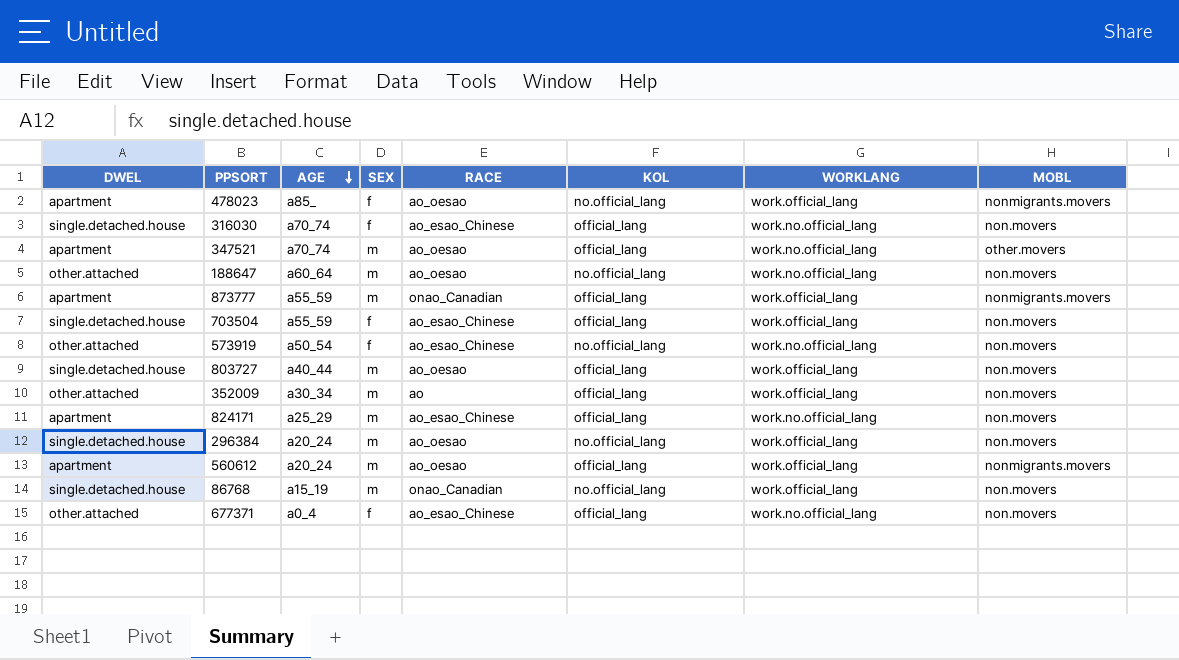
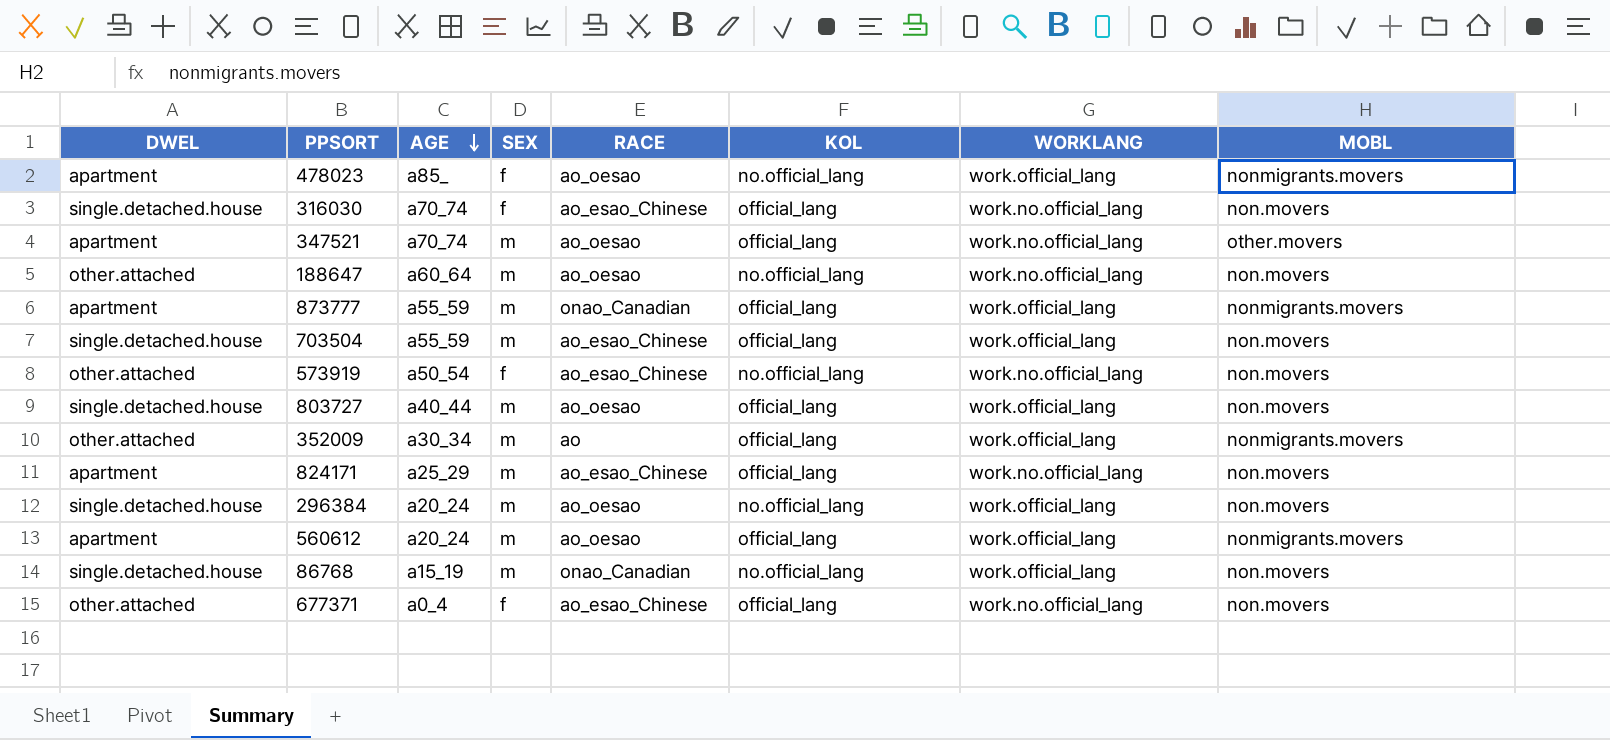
703504 | SEX: f -> m
352009 | MOBL: non.movers -> nonmigrants.movers

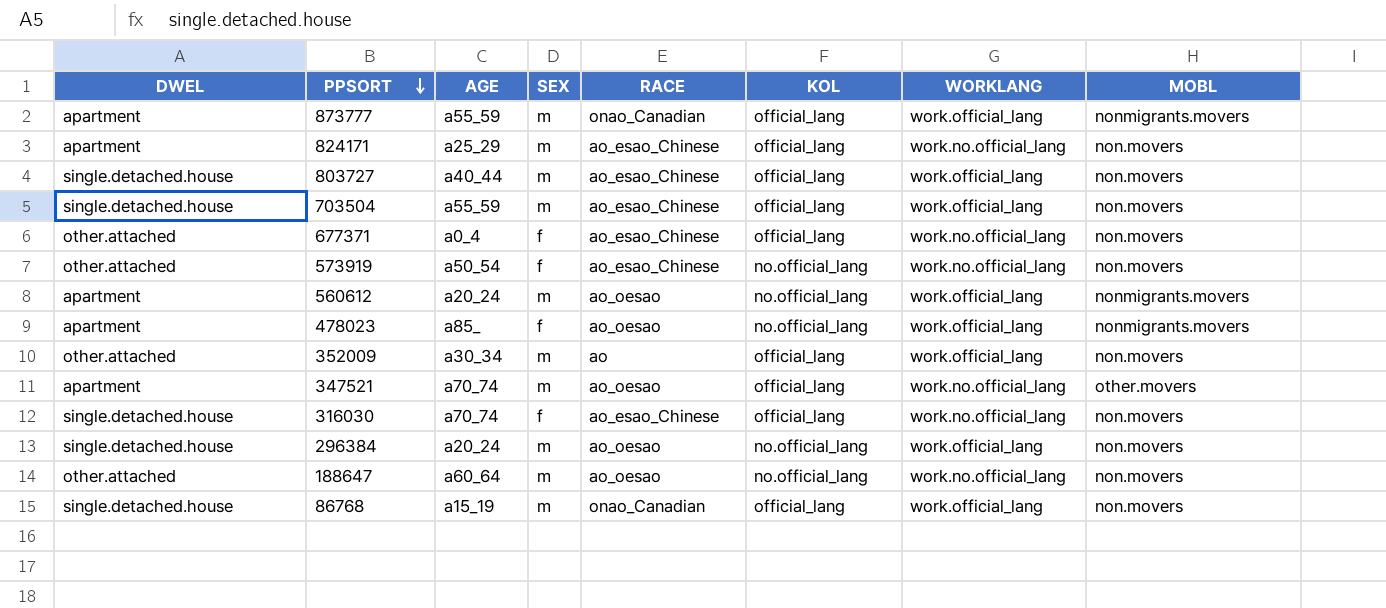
row order: AGE descending -> PPSORT descending
803727 | RACE: ao_oesao -> ao_esao_Chinese
560612 | KOL: official_lang -> no.official_lang
352009 | MOBL: nonmigrants.movers -> non.movers
86768 | KOL: no.official_lang -> official_lang

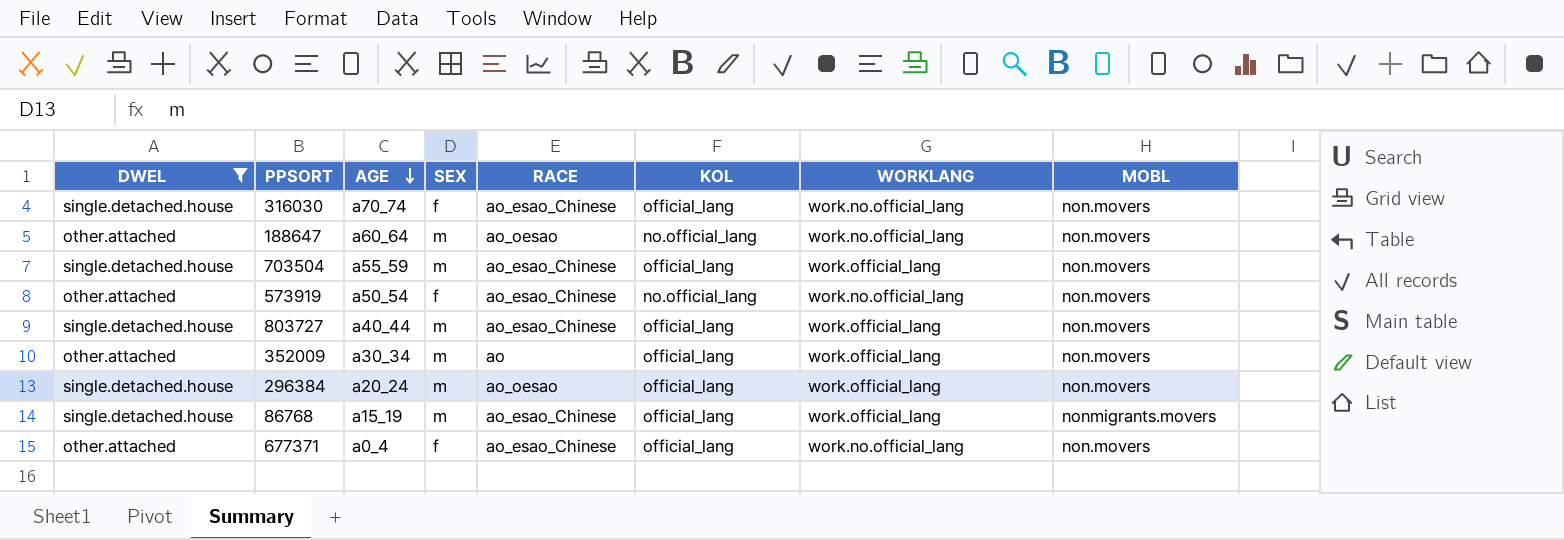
filter: none -> DWEL != apartment
row order: PPSORT descending -> AGE descending
296384 | KOL: no.official_lang -> official_lang
86768 | RACE: onao_Canadian -> ao_esao_Chinese
86768 | MOBL: non.movers -> nonmigrants.movers

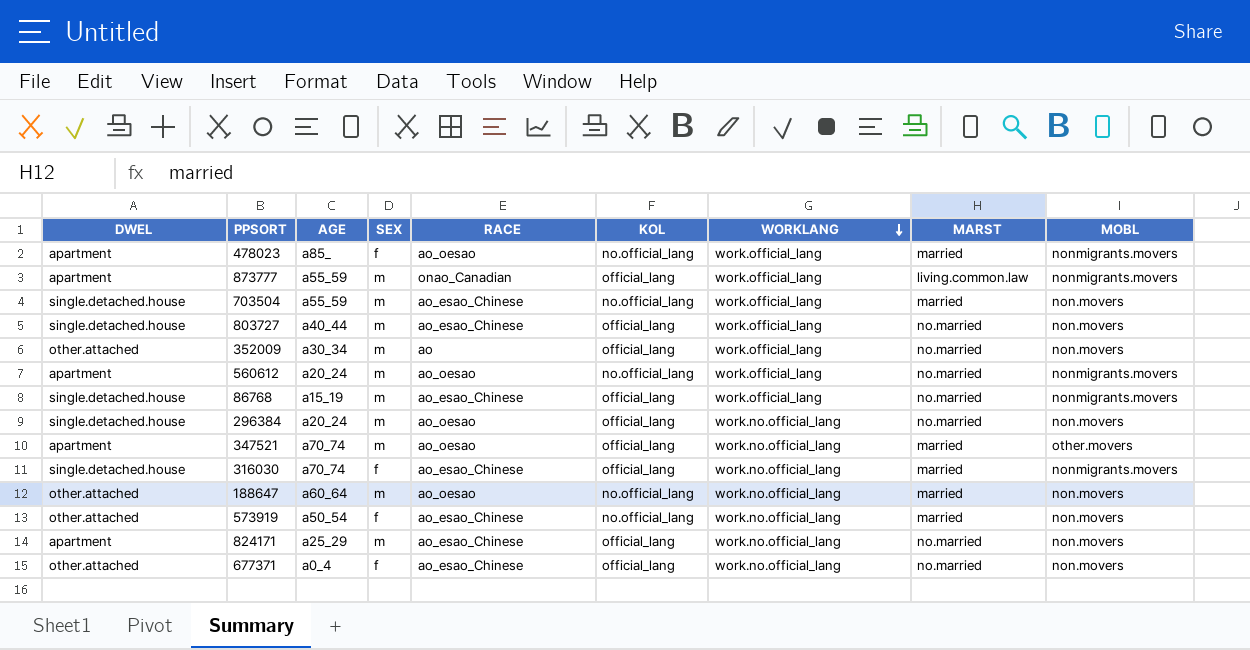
filter: DWEL != apartment -> none
row order: AGE descending -> WORKLANG descending
column MARST | position: none -> 8
703504 | KOL: official_lang -> no.official_lang
296384 | WORKLANG: work.official_lang -> work.no.official_lang
316030 | MOBL: non.movers -> nonmigrants.movers

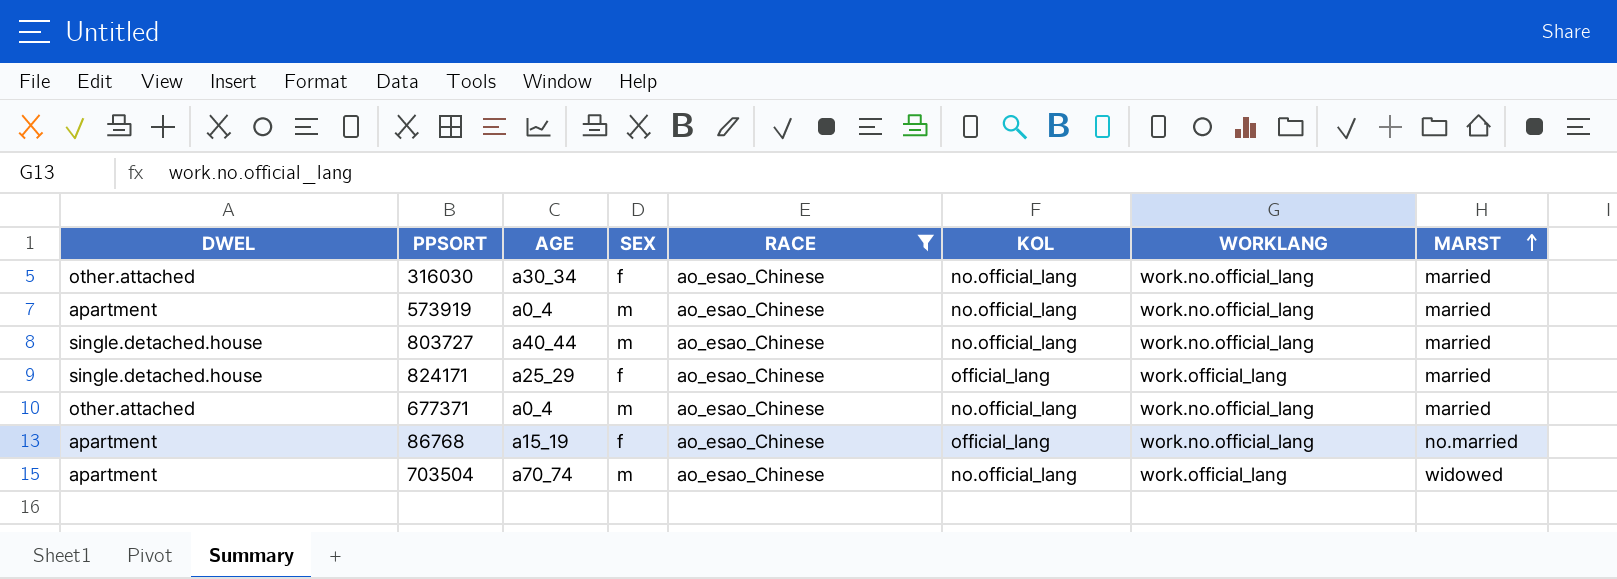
filter: none -> RACE = ao_esao_Chinese
row order: WORKLANG descending -> MARST ascending
column MOBL | position: 9 -> none
316030 | DWEL: single.detached.house -> other.attached
316030 | AGE: a70_74 -> a30_34
316030 | KOL: official_lang -> no.official_lang
573919 | DWEL: other.attached -> apartment
573919 | AGE: a50_54 -> a0_4
573919 | SEX: f -> m
803727 | KOL: official_lang -> no.official_lang
803727 | WORKLANG: work.official_lang -> work.no.official_lang
803727 | MARST: no.married -> married
824171 | DWEL: apartment -> single.detached.house
824171 | SEX: m -> f
824171 | WORKLANG: work.no.official_lang -> work.official_lang
824171 | MARST: no.married -> married
677371 | SEX: f -> m
677371 | KOL: official_lang -> no.official_lang
677371 | MARST: no.married -> married
86768 | DWEL: single.detached.house -> apartment
86768 | SEX: m -> f
86768 | WORKLANG: work.official_lang -> work.no.official_lang
703504 | DWEL: single.detached.house -> apartment
703504 | AGE: a55_59 -> a70_74
703504 | MARST: married -> widowed

